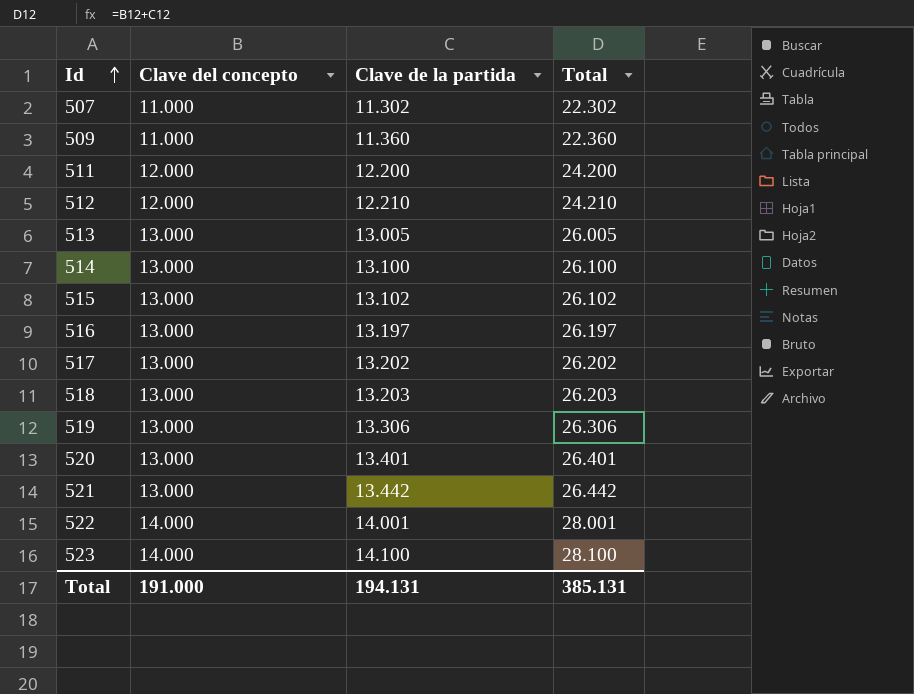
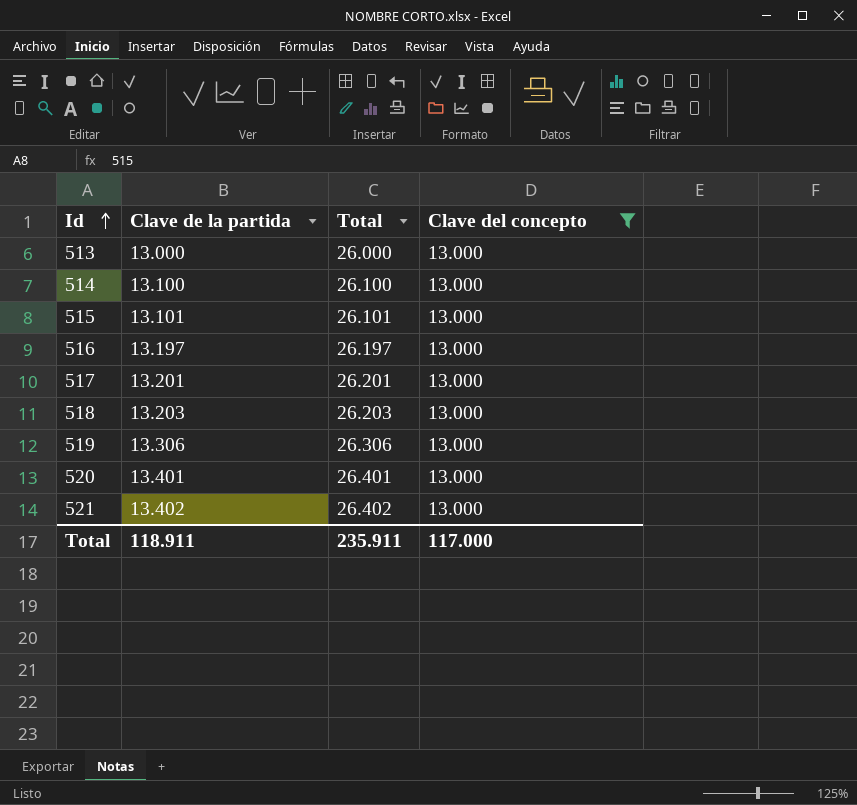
filter: none -> Clave del concepto = 13.000
column Clave del concepto | position: 2 -> 4
513 | Clave de la partida: 13.005 -> 13.000
513 | Total: 26.005 -> 26.000
515 | Clave de la partida: 13.102 -> 13.101
515 | Total: 26.102 -> 26.101
517 | Clave de la partida: 13.202 -> 13.201
517 | Total: 26.202 -> 26.201
521 | Clave de la partida: 13.442 -> 13.402
521 | Total: 26.442 -> 26.402
Total | Clave de la partida: 194.131 -> 118.911
Total | Total: 385.131 -> 235.911
Total | Clave del concepto: 191.000 -> 117.000

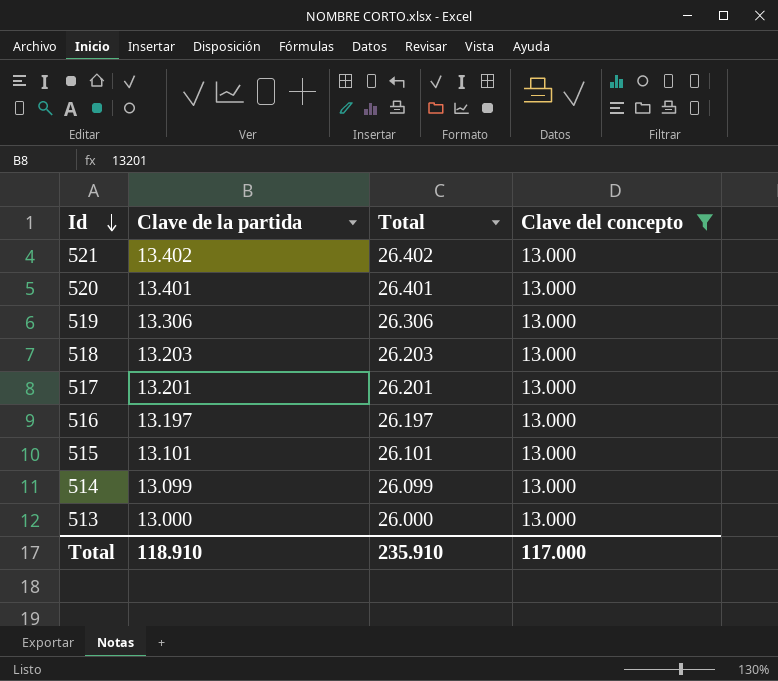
row order: Id ascending -> Id descending
514 | Clave de la partida: 13.100 -> 13.099
514 | Total: 26.100 -> 26.099
Total | Clave de la partida: 118.911 -> 118.910
Total | Total: 235.911 -> 235.910

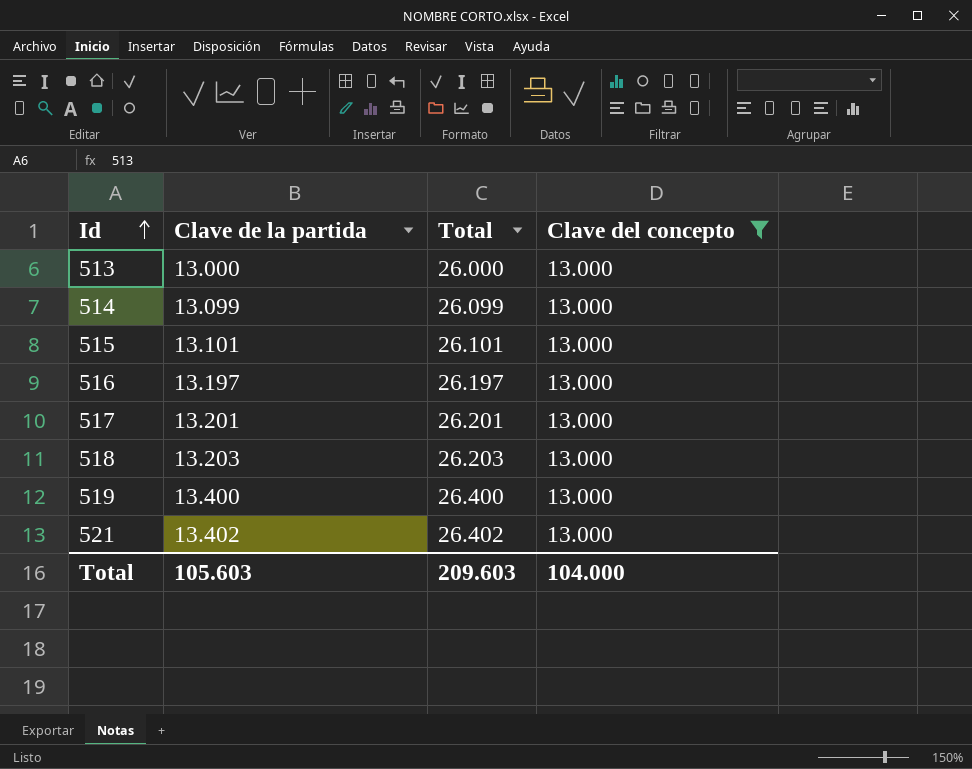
row order: Id descending -> Id ascending
row 520: 13.401 | 26.401 | 13.000 -> none
519 | Clave de la partida: 13.306 -> 13.400
519 | Total: 26.306 -> 26.400
Total | Clave de la partida: 118.910 -> 105.603
Total | Total: 235.910 -> 209.603
Total | Clave del concepto: 117.000 -> 104.000

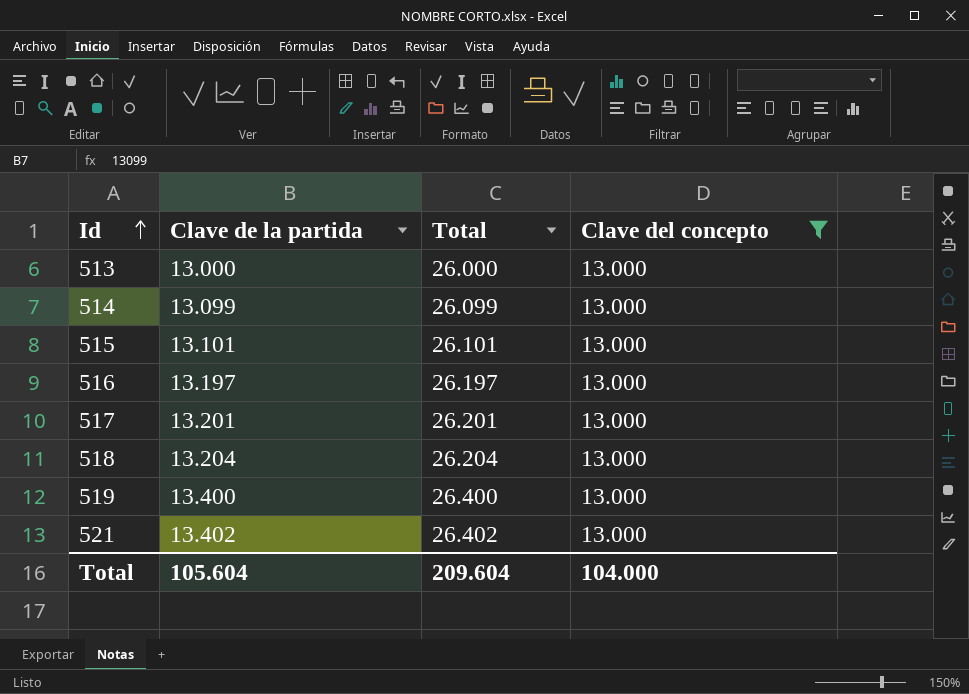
518 | Clave de la partida: 13.203 -> 13.204
518 | Total: 26.203 -> 26.204
Total | Clave de la partida: 105.603 -> 105.604
Total | Total: 209.603 -> 209.604

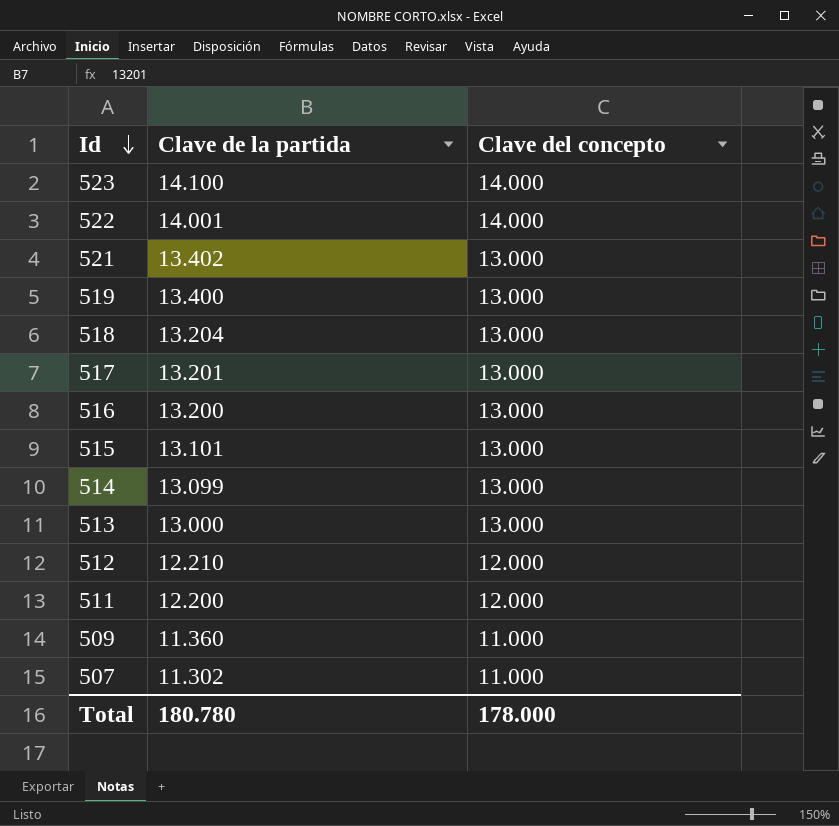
filter: Clave del concepto = 13.000 -> none
row order: Id ascending -> Id descending
column Total | formula: [Clave de la partida] + [Clave del concepto] -> none
516 | Clave de la partida: 13.197 -> 13.200
Total | Clave de la partida: 105.604 -> 180.780
Total | Clave del concepto: 104.000 -> 178.000

